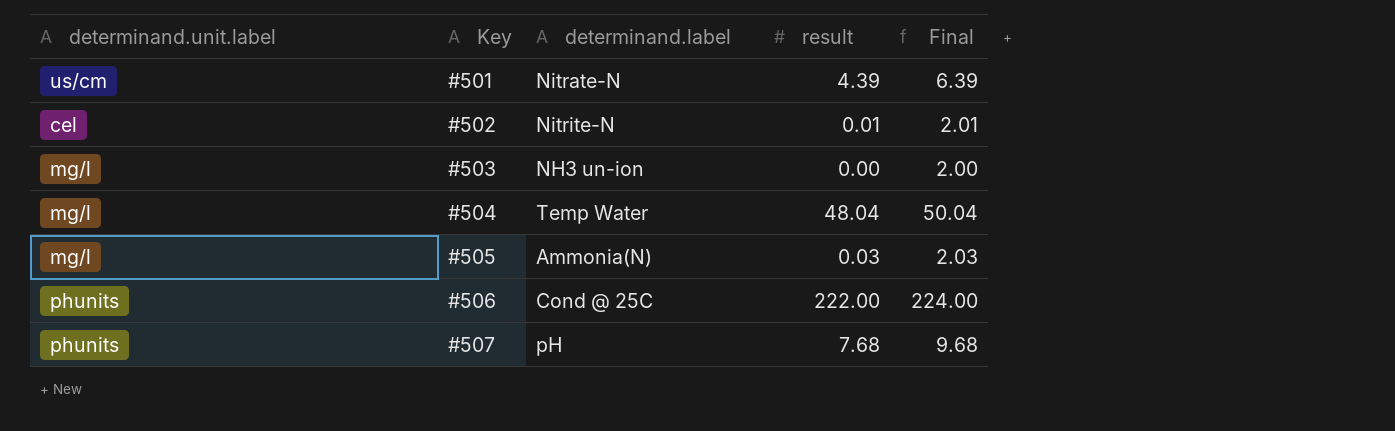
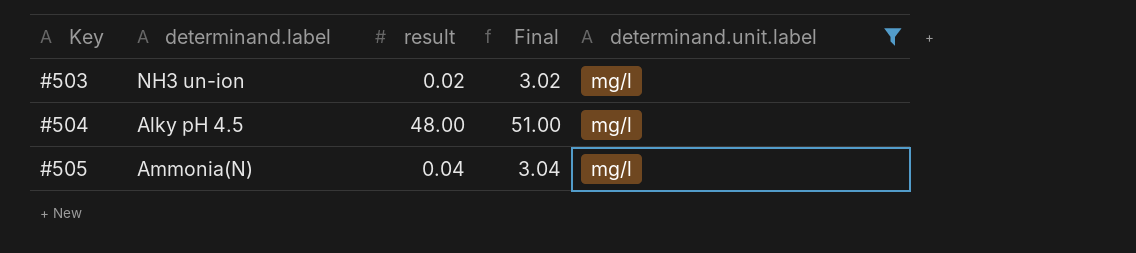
filter: none -> determinand.unit.label = mg/l
column Final | formula: [result] + 2 -> [result] + 3
column determinand.unit.label | position: 1 -> 5
#503 | result: 0.00 -> 0.02
#504 | determinand.label: Temp Water -> Alky pH 4.5
#504 | result: 48.04 -> 48.00
#505 | result: 0.03 -> 0.04

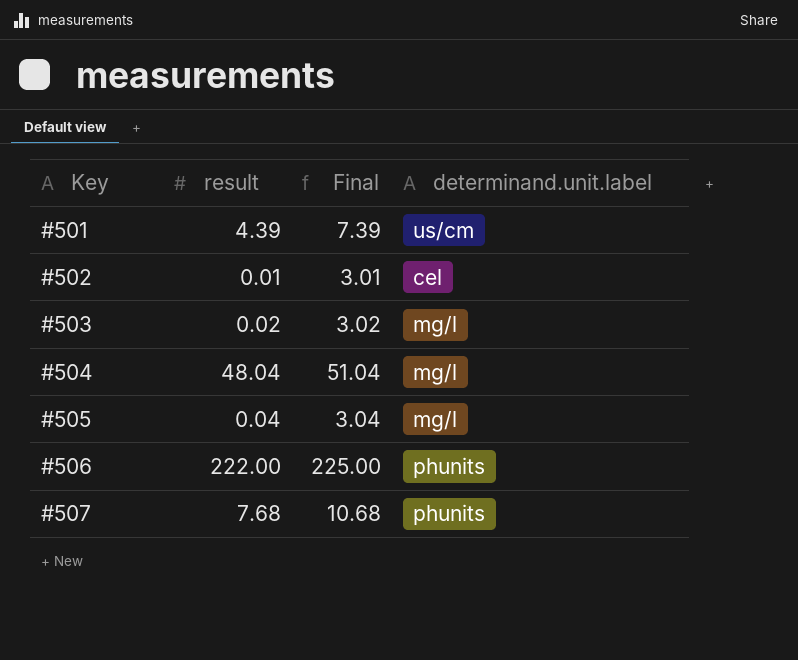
filter: determinand.unit.label = mg/l -> none
column determinand.label | position: 2 -> none
#504 | result: 48.00 -> 48.04
#504 | Final: 51.00 -> 51.04

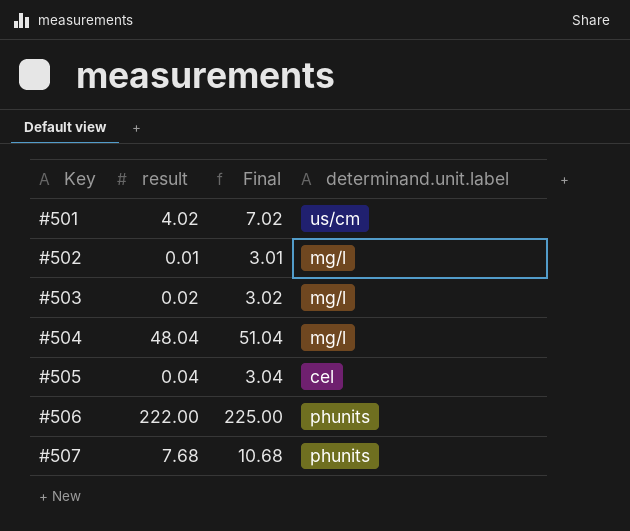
#501 | result: 4.39 -> 4.02
#501 | Final: 7.39 -> 7.02
#502 | determinand.unit.label: cel -> mg/l
#505 | determinand.unit.label: mg/l -> cel

